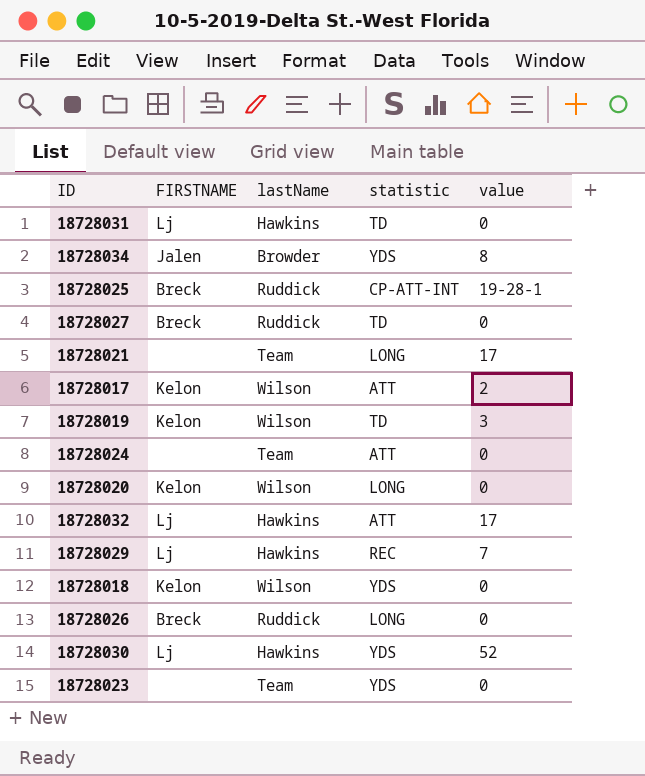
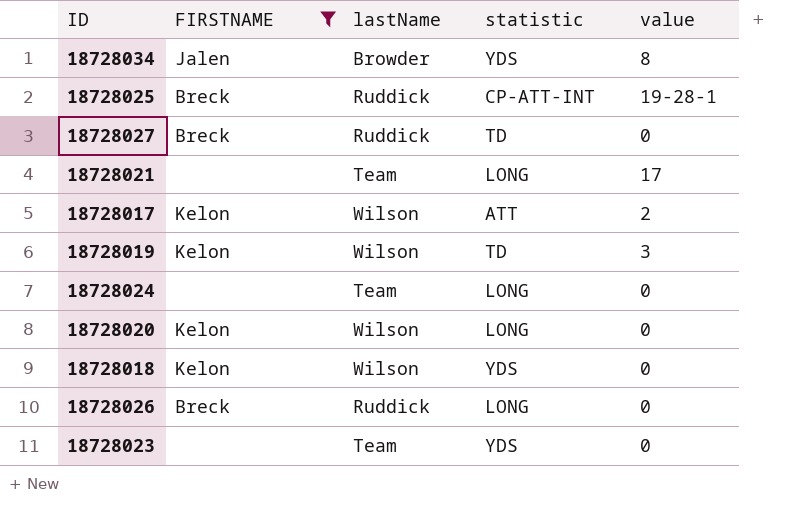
filter: none -> FIRSTNAME != Lj
18728024 | statistic: ATT -> LONG

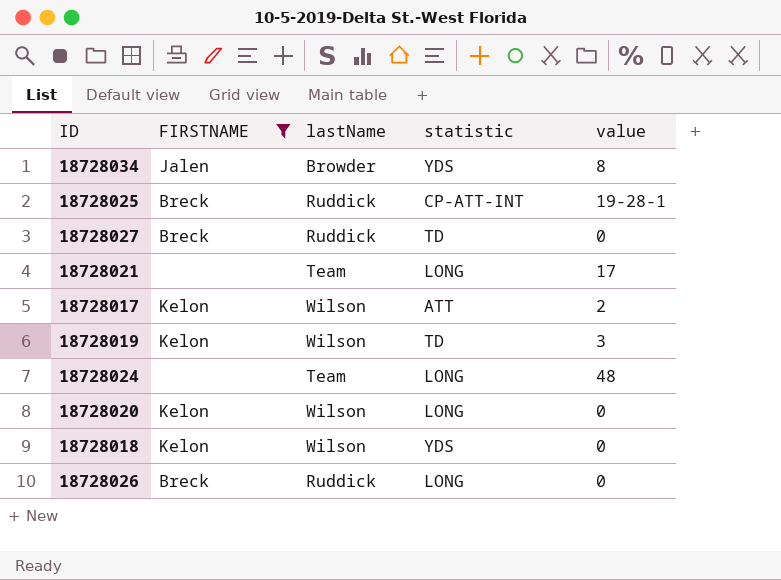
row 18728023: none | Team | YDS | 0 -> none
18728024 | value: 0 -> 48

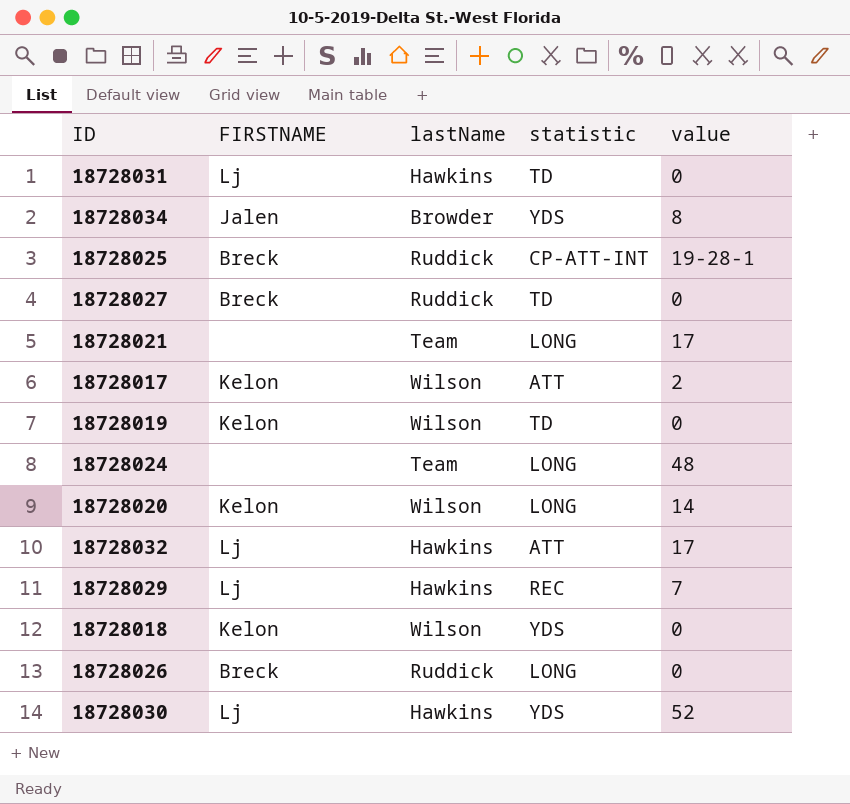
filter: FIRSTNAME != Lj -> none
18728019 | value: 3 -> 0
18728020 | value: 0 -> 14

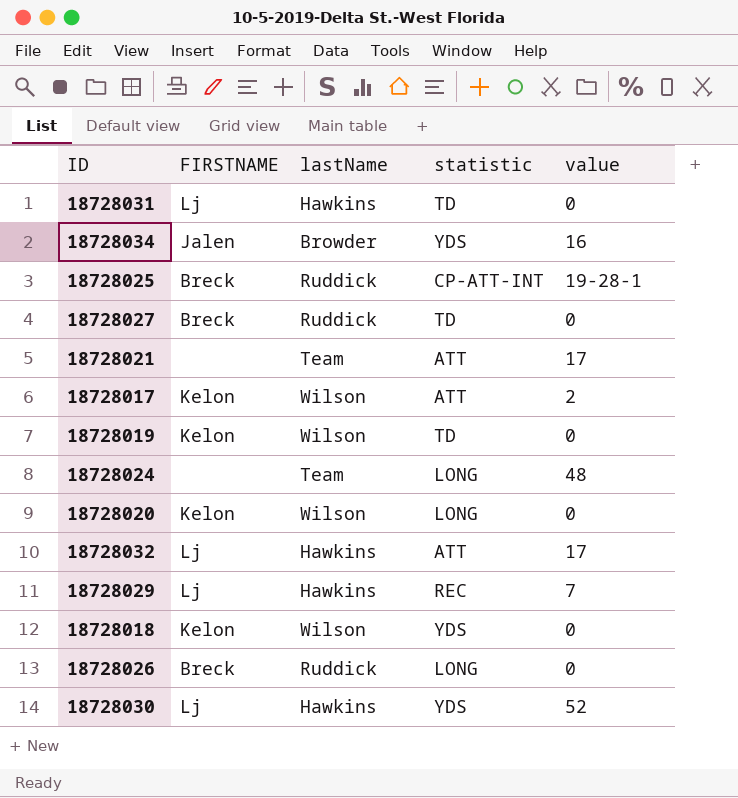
18728034 | value: 8 -> 16
18728021 | statistic: LONG -> ATT
18728020 | value: 14 -> 0

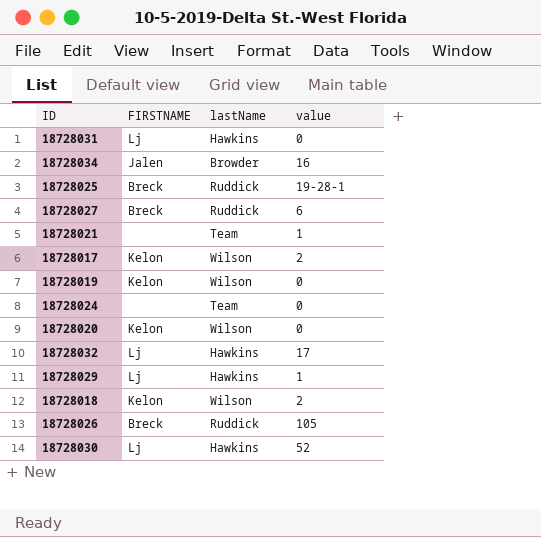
column statistic | position: 4 -> none
18728027 | value: 0 -> 6
18728021 | value: 17 -> 1
18728024 | value: 48 -> 0
18728029 | value: 7 -> 1
18728018 | value: 0 -> 2
18728026 | value: 0 -> 105

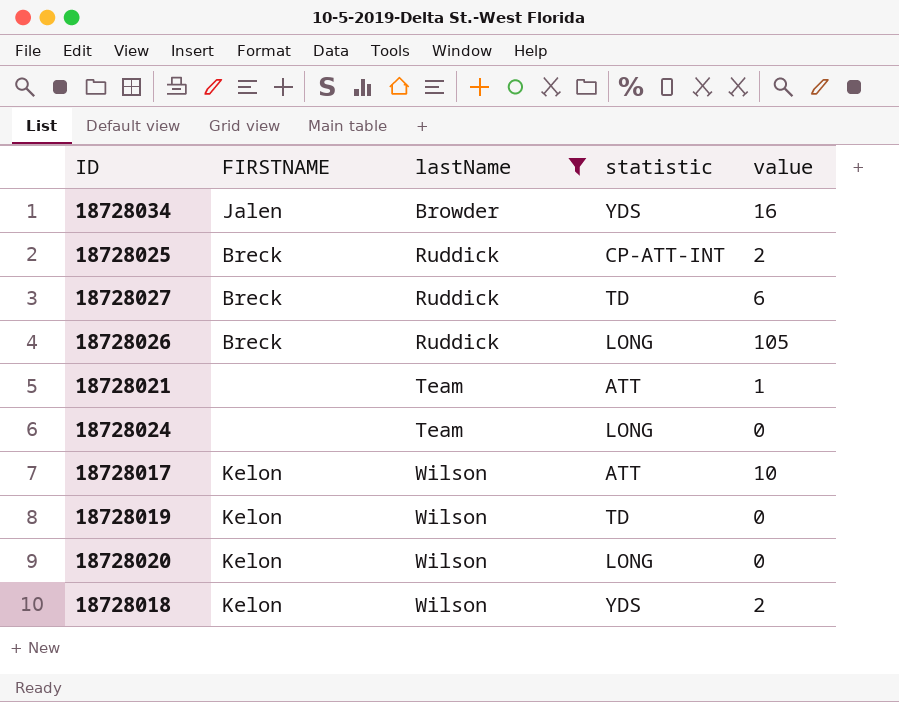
filter: none -> lastName != Hawkins
row order: none -> lastName ascending
column statistic | position: none -> 4
18728025 | value: 19-28-1 -> 2
18728017 | value: 2 -> 10

